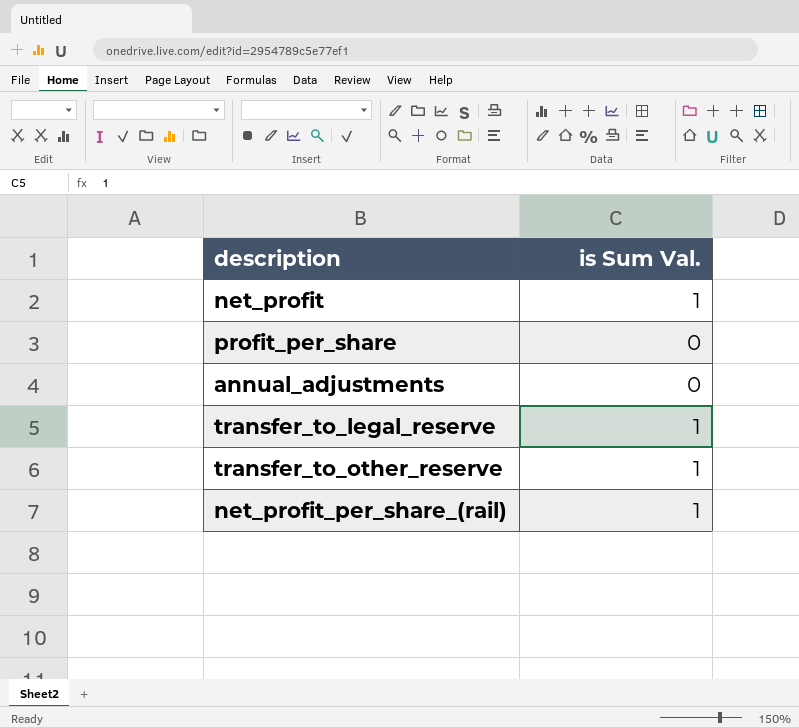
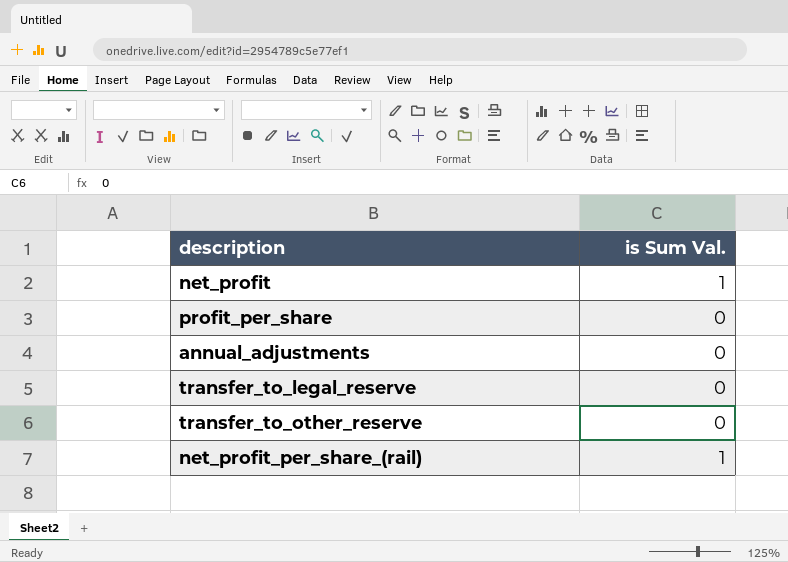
transfer_to_legal_reserve | is Sum Val.: 1 -> 0
transfer_to_other_reserve | is Sum Val.: 1 -> 0

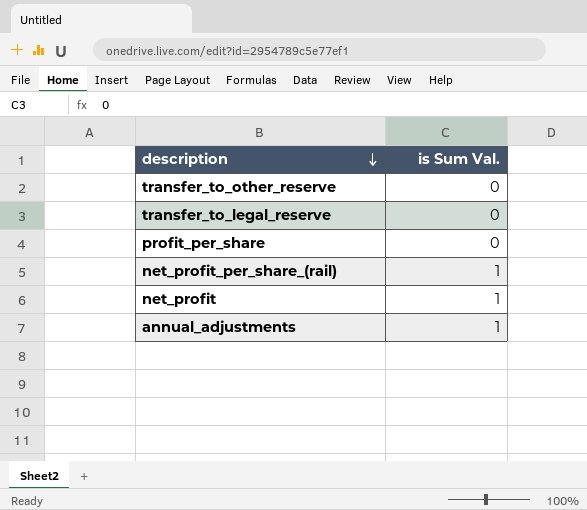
row order: none -> description descending
annual_adjustments | is Sum Val.: 0 -> 1

